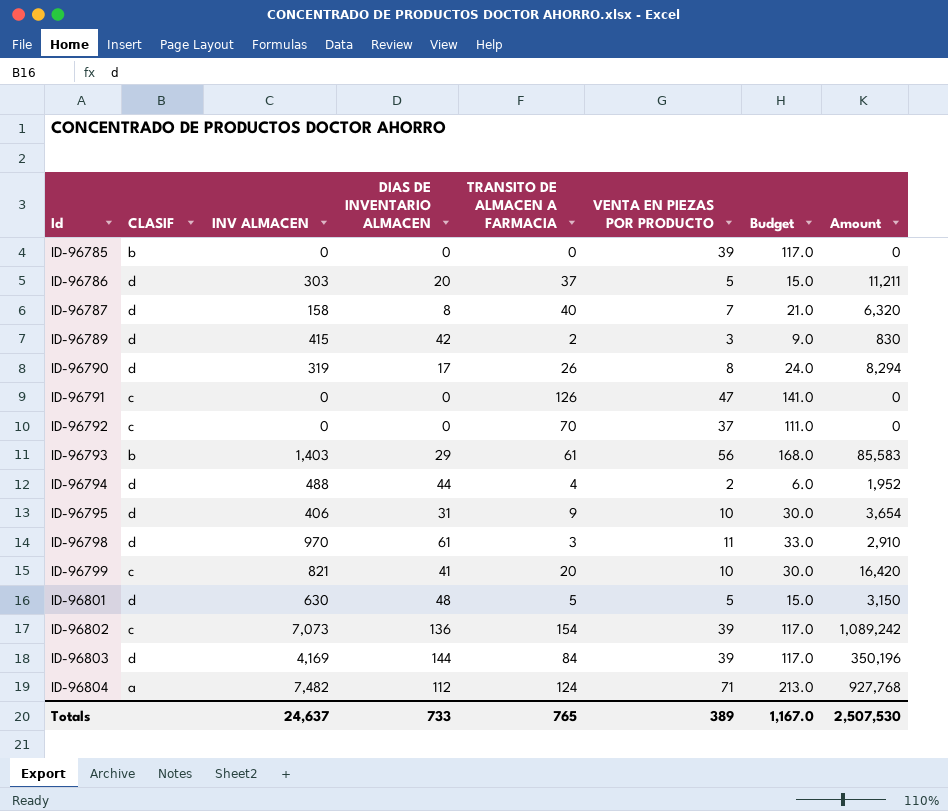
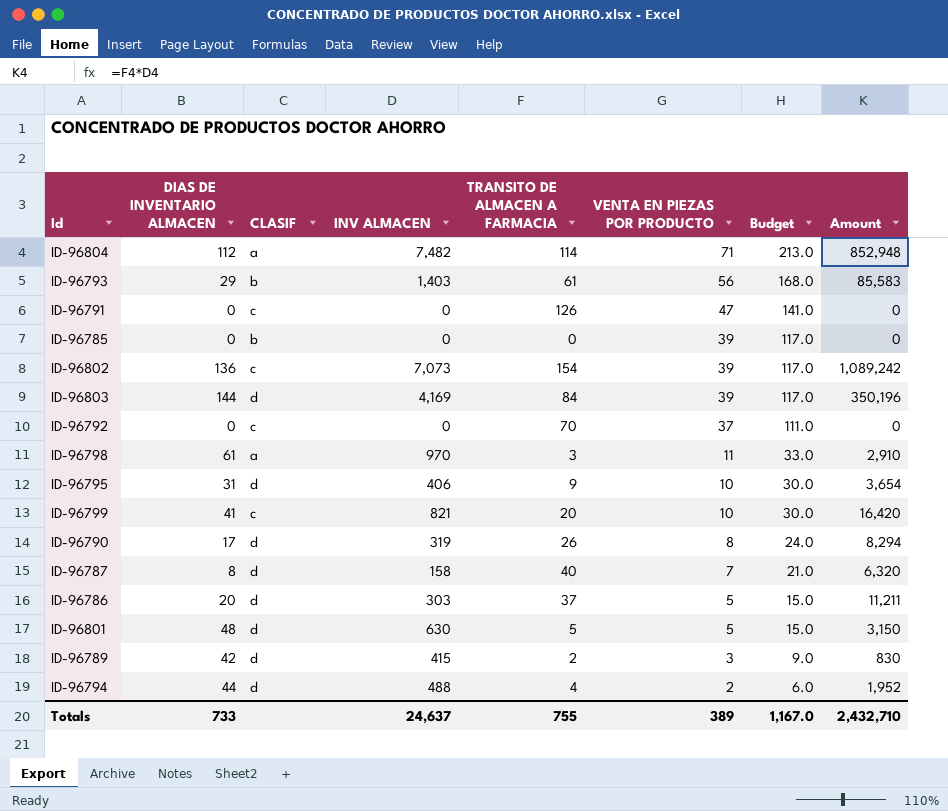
row order: Id ascending -> VENTA EN PIEZAS POR PRODUCTO descending
column DIAS DE INVENTARIO ALMACEN | position: 4 -> 2
ID-96804 | TRANSITO DE ALMACEN A FARMACIA: 124 -> 114
ID-96804 | Amount: 927,768 -> 852,948
ID-96798 | CLASIF: d -> a
Totals | TRANSITO DE ALMACEN A FARMACIA: 765 -> 755
Totals | Amount: 2,507,530 -> 2,432,710

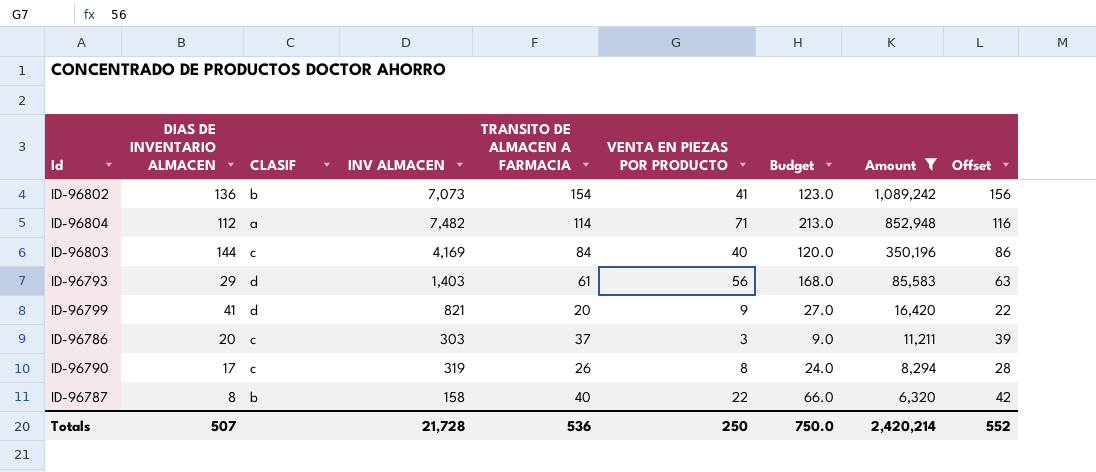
filter: none -> Amount >= 6,320
row order: VENTA EN PIEZAS POR PRODUCTO descending -> Amount descending
column Offset | formula: none -> [TRANSITO DE ALMACEN A FARMACIA] + 2
ID-96802 | CLASIF: c -> b
ID-96802 | VENTA EN PIEZAS POR PRODUCTO: 39 -> 41
ID-96802 | Budget: 117.0 -> 123.0
ID-96803 | CLASIF: d -> c
ID-96803 | VENTA EN PIEZAS POR PRODUCTO: 39 -> 40
ID-96803 | Budget: 117.0 -> 120.0
ID-96793 | CLASIF: b -> d
ID-96799 | CLASIF: c -> d
ID-96799 | VENTA EN PIEZAS POR PRODUCTO: 10 -> 9
ID-96799 | Budget: 30.0 -> 27.0
ID-96786 | CLASIF: d -> c
ID-96786 | VENTA EN PIEZAS POR PRODUCTO: 5 -> 3
ID-96786 | Budget: 15.0 -> 9.0
ID-96790 | CLASIF: d -> c
ID-96787 | CLASIF: d -> b
ID-96787 | VENTA EN PIEZAS POR PRODUCTO: 7 -> 22
ID-96787 | Budget: 21.0 -> 66.0
Totals | DIAS DE INVENTARIO ALMACEN: 733 -> 507
Totals | INV ALMACEN: 24,637 -> 21,728
Totals | TRANSITO DE ALMACEN A FARMACIA: 755 -> 536
Totals | VENTA EN PIEZAS POR PRODUCTO: 389 -> 250
Totals | Budget: 1,167.0 -> 750.0
Totals | Amount: 2,432,710 -> 2,420,214

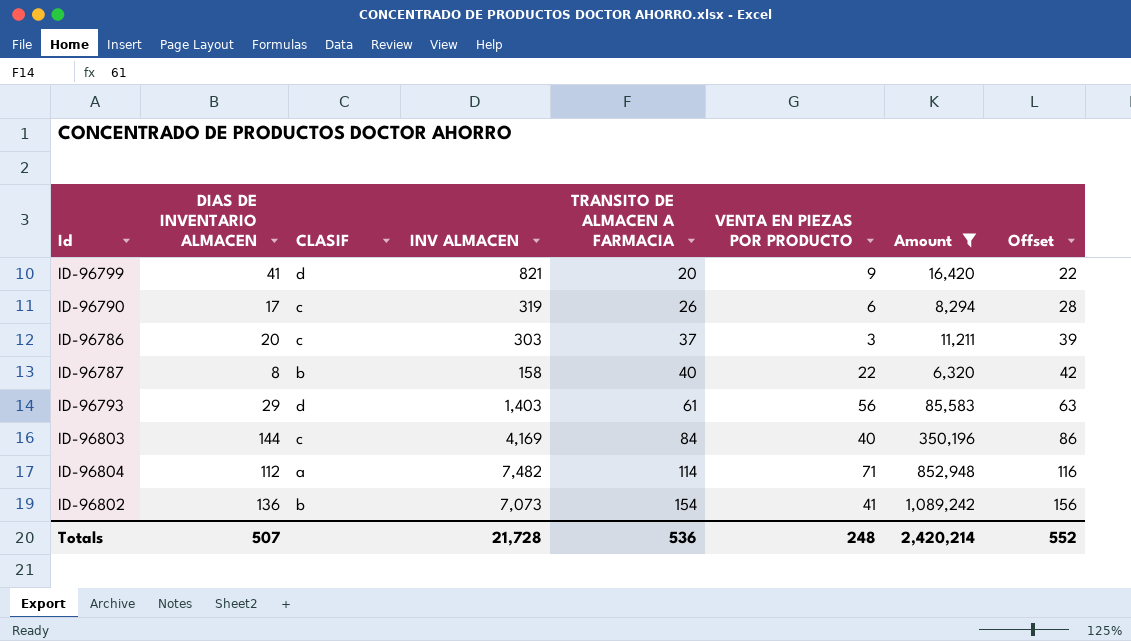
row order: Amount descending -> TRANSITO DE ALMACEN A FARMACIA ascending
column Budget | formula: [VENTA EN PIEZAS POR PRODUCTO] * 3 -> none
ID-96790 | VENTA EN PIEZAS POR PRODUCTO: 8 -> 6
Totals | VENTA EN PIEZAS POR PRODUCTO: 250 -> 248

